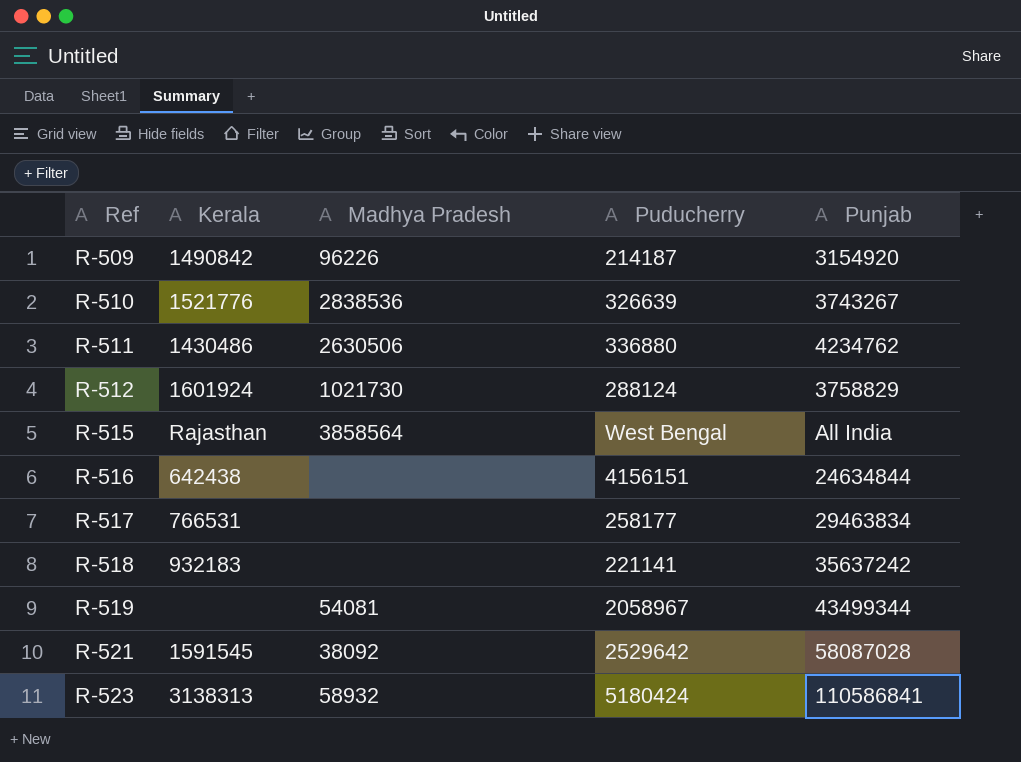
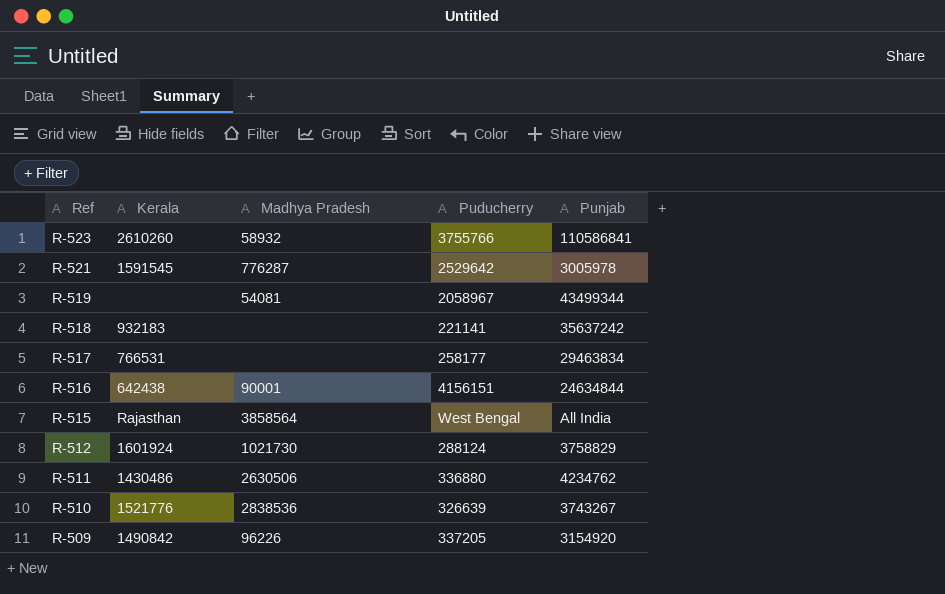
row order: Ref ascending -> Ref descending
R-523 | Kerala: 3138313 -> 2610260
R-523 | Puducherry: 5180424 -> 3755766
R-521 | Madhya Pradesh: 38092 -> 776287
R-521 | Punjab: 58087028 -> 3005978
R-516 | Madhya Pradesh: none -> 90001
R-509 | Puducherry: 214187 -> 337205

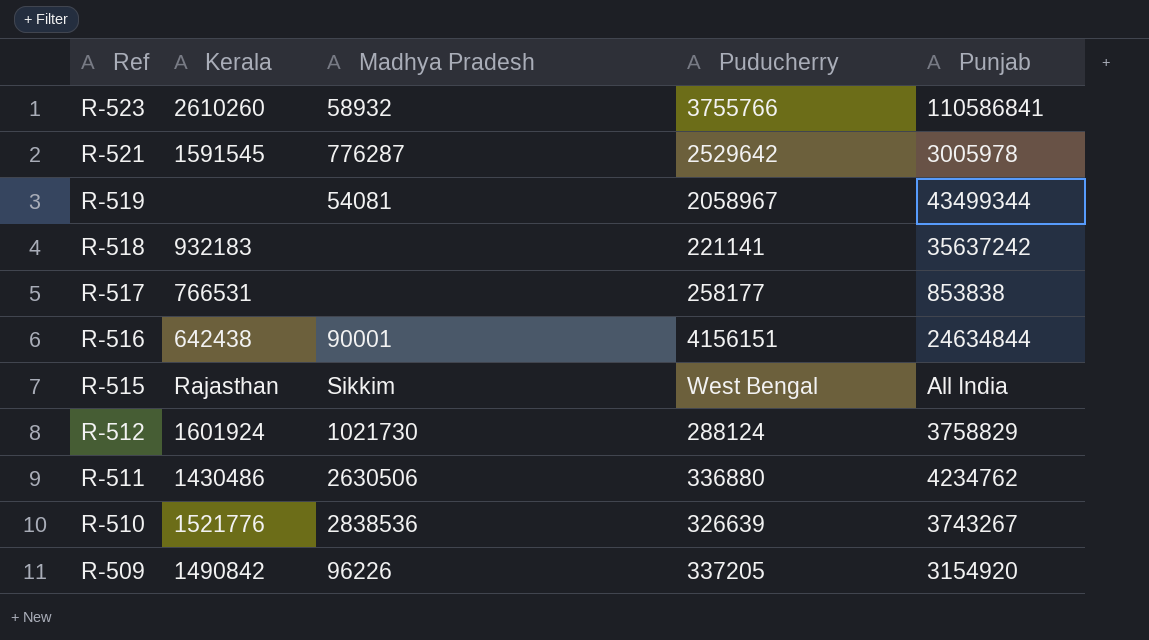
R-517 | Punjab: 29463834 -> 853838
R-515 | Madhya Pradesh: 3858564 -> Sikkim

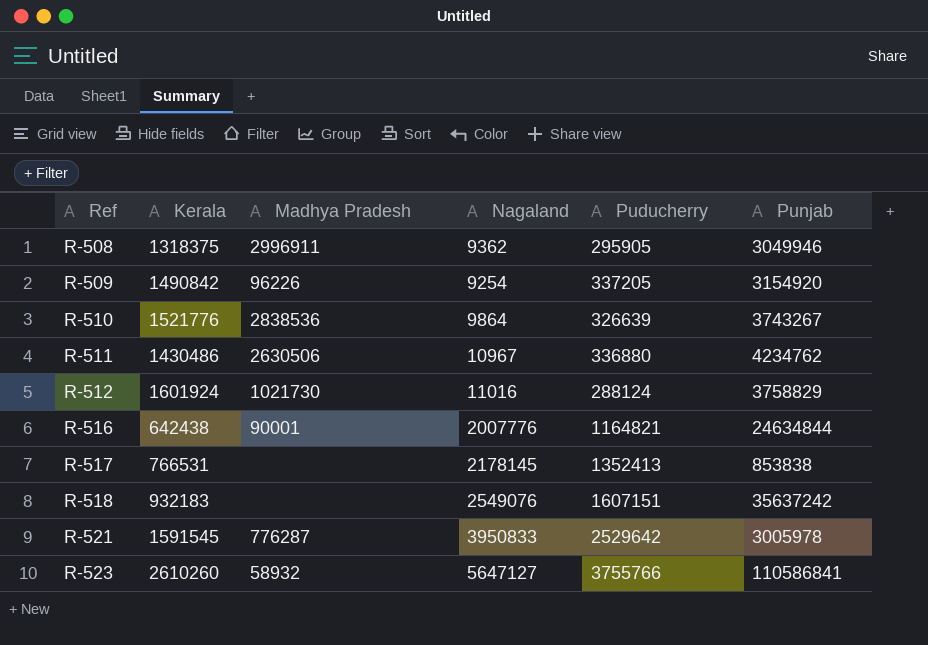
row order: Ref descending -> Ref ascending
column Nagaland | position: none -> 4
row R-519: none | 54081 | 2058967 | 43499344 -> none
row R-515: Rajasthan | Sikkim | West Bengal | All India -> none
row R-508: none -> 1318375 | 2996911 | 9362 | 295905 | 3049946
R-516 | Puducherry: 4156151 -> 1164821
R-517 | Puducherry: 258177 -> 1352413
R-518 | Puducherry: 221141 -> 1607151

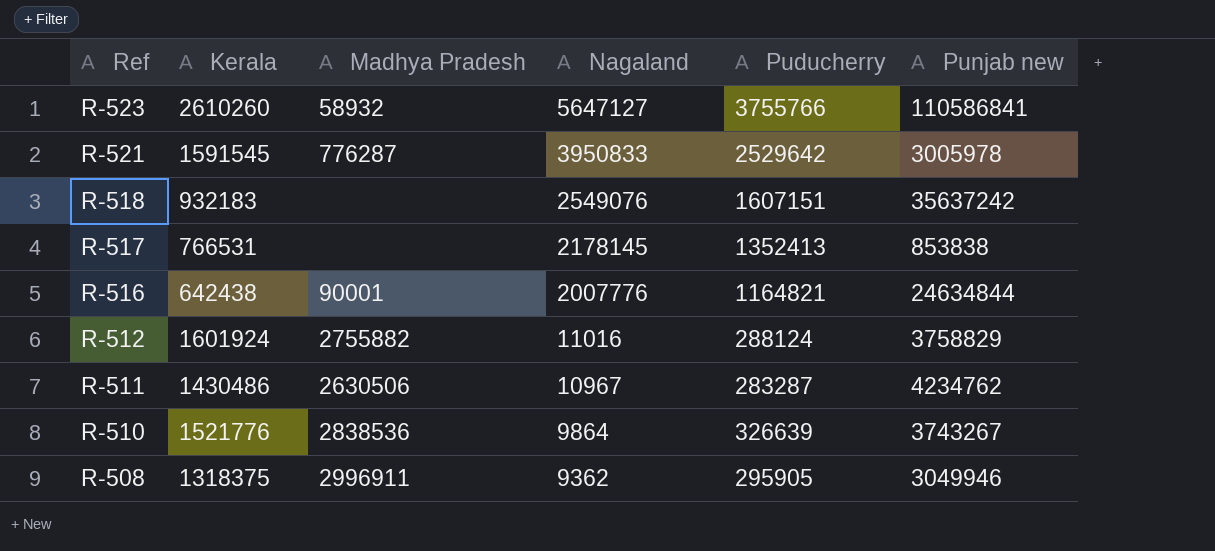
row order: Ref ascending -> Ref descending
column name: Punjab -> Punjab new
row R-509: 1490842 | 96226 | 9254 | 337205 | 3154920 -> none
R-512 | Madhya Pradesh: 1021730 -> 2755882
R-511 | Puducherry: 336880 -> 283287

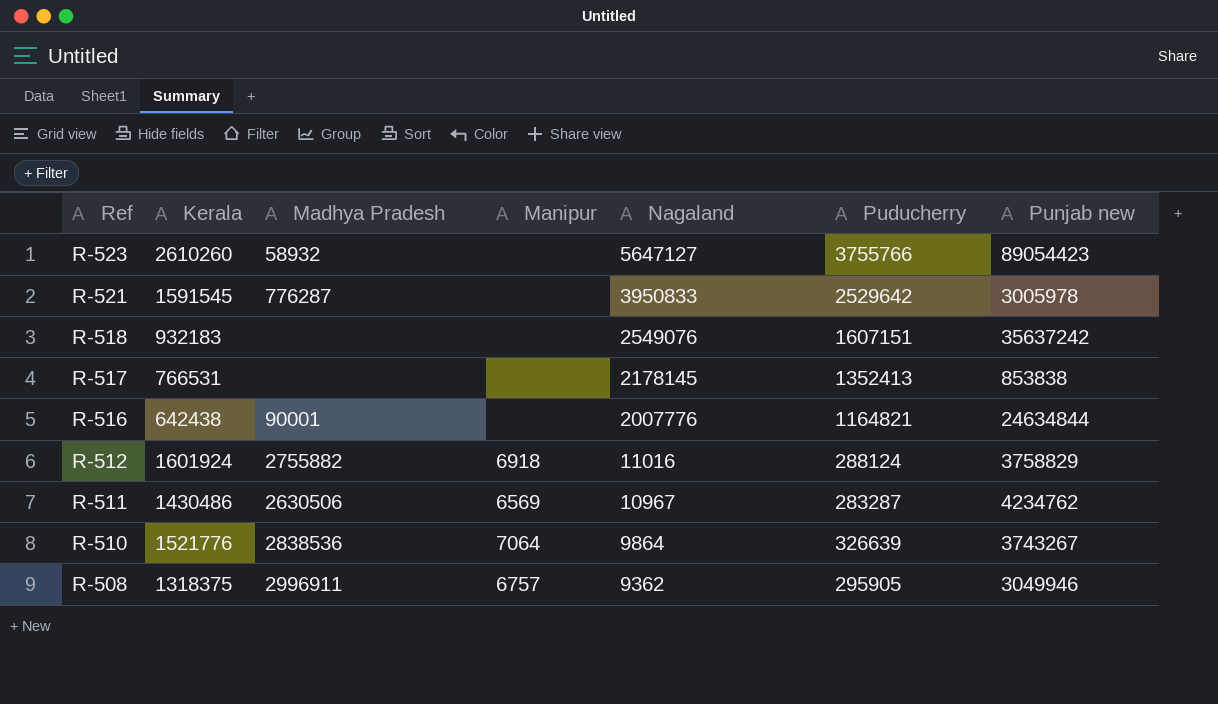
column Manipur | position: none -> 4
R-523 | Punjab new: 110586841 -> 89054423

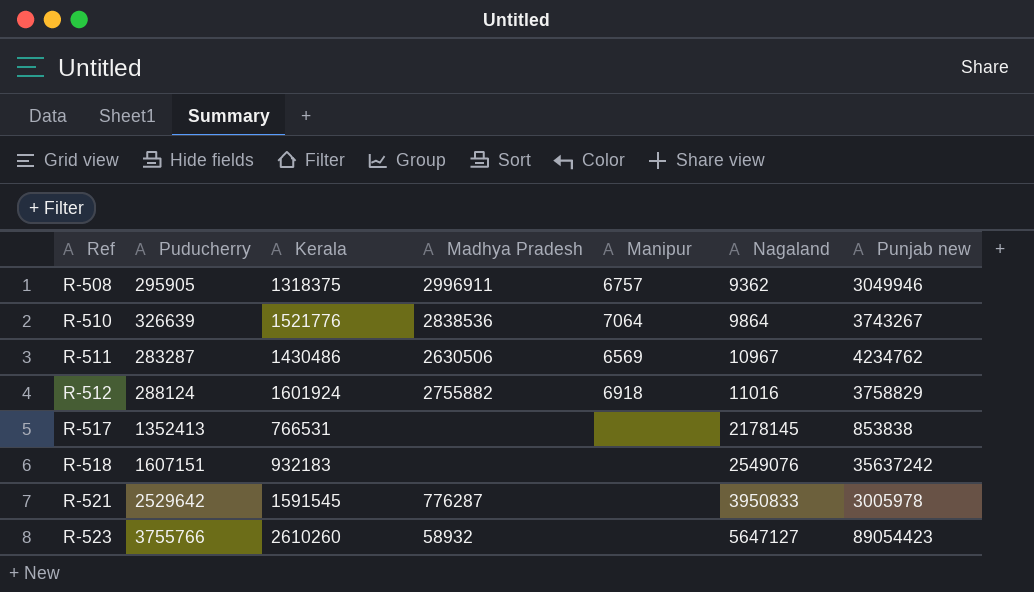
row order: Ref descending -> Ref ascending
column Puducherry | position: 6 -> 2
row R-516: 642438 | 90001 | none | 2007776 | 1164821 | 24634844 -> none

